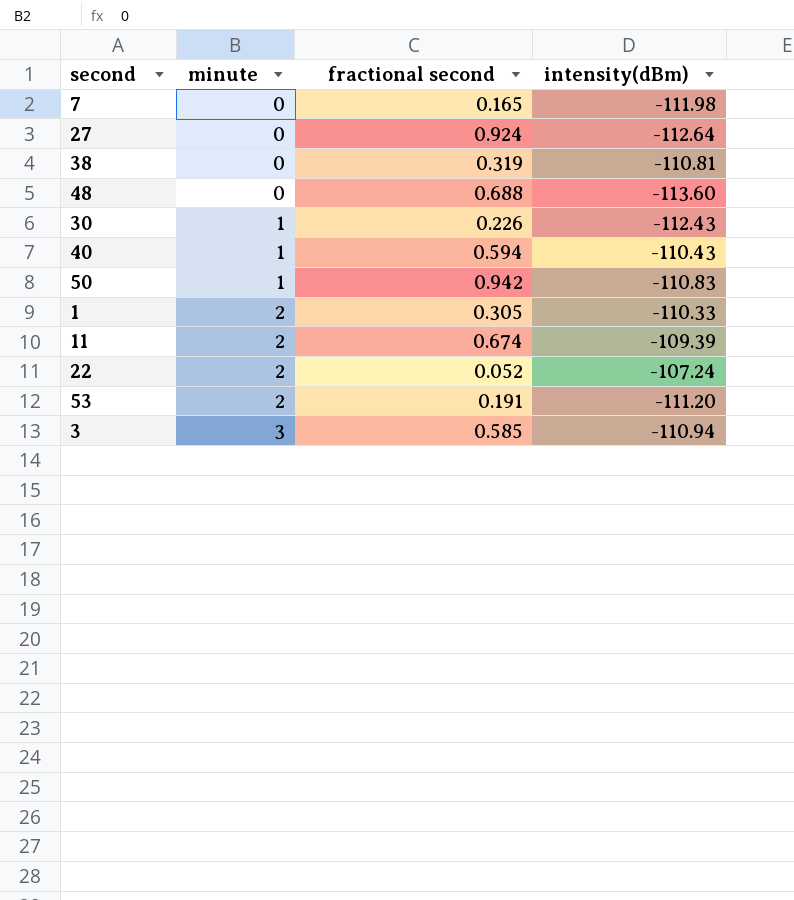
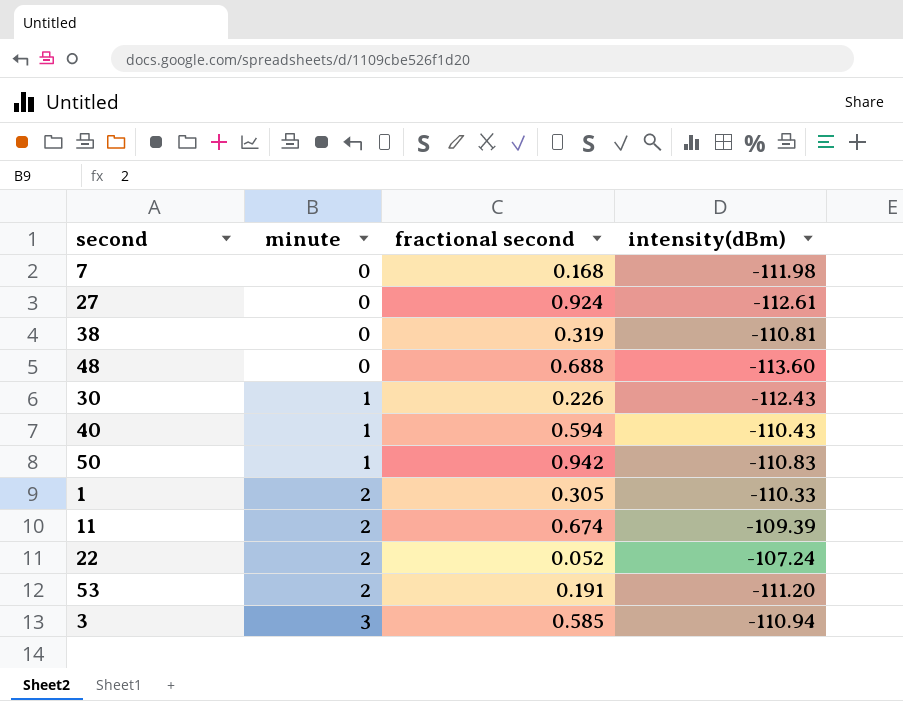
7 | fractional second: 0.165 -> 0.168
27 | intensity(dBm): -112.64 -> -112.61

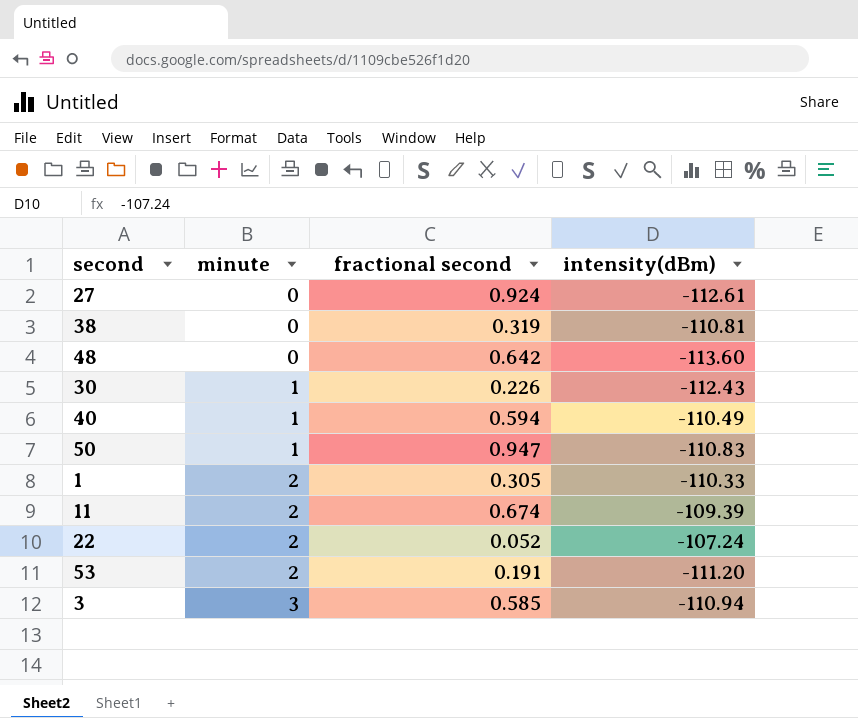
row 7: 0 | 0.168 | -111.98 -> none
48 | fractional second: 0.688 -> 0.642
40 | intensity(dBm): -110.43 -> -110.49
50 | fractional second: 0.942 -> 0.947

